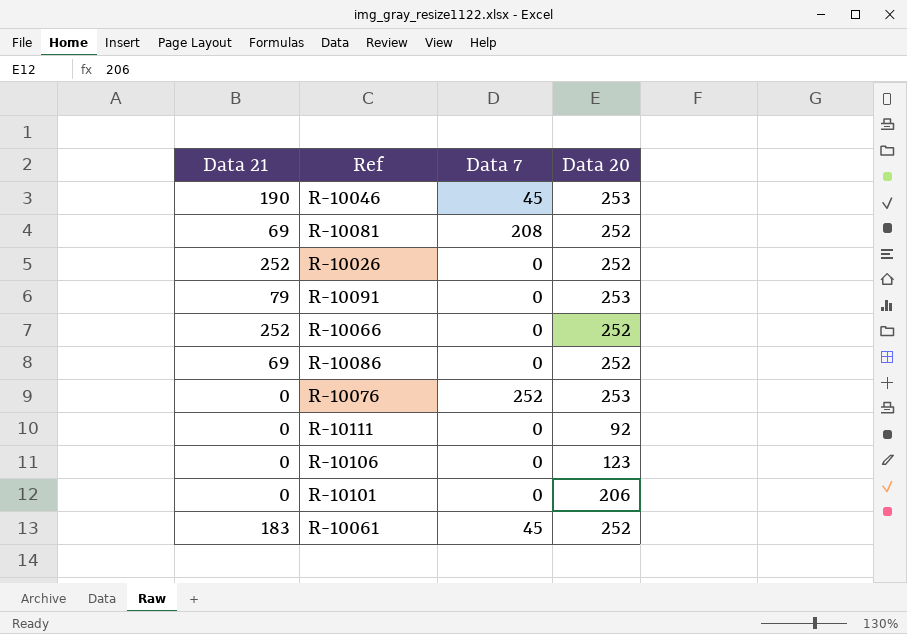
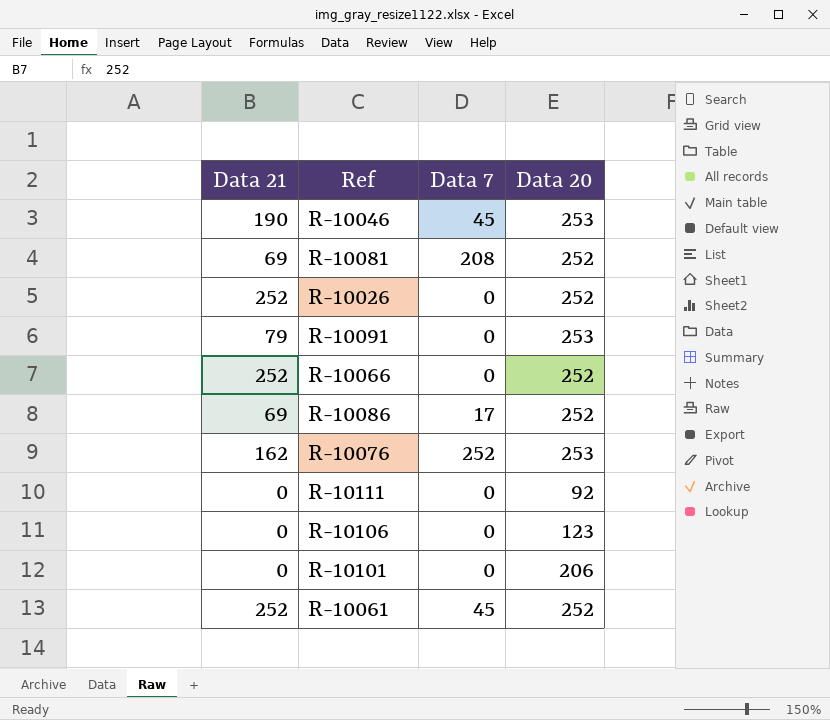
R-10086 | Data 7: 0 -> 17
R-10076 | Data 21: 0 -> 162
R-10061 | Data 21: 183 -> 252

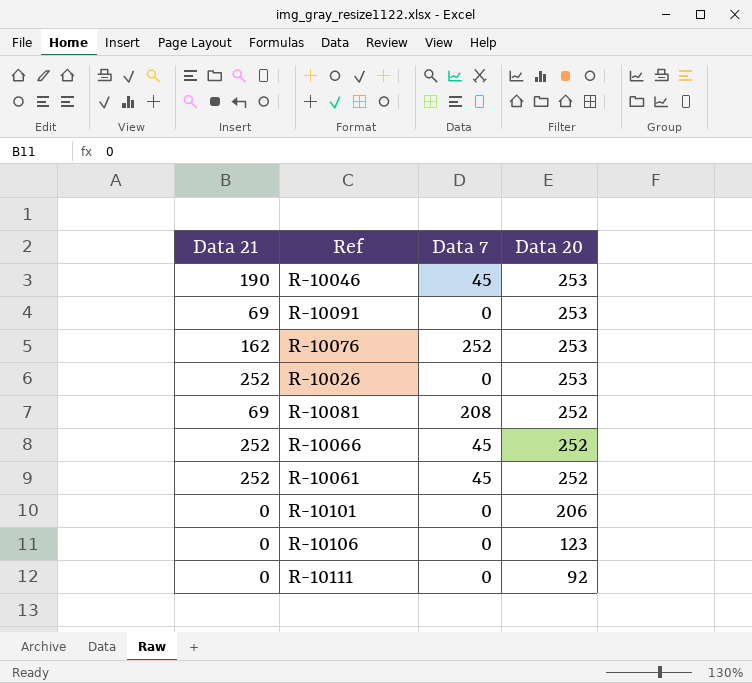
row order: none -> Data 20 descending
row R-10086: 69 | 17 | 252 -> none
R-10091 | Data 21: 79 -> 69
R-10026 | Data 20: 252 -> 253
R-10066 | Data 7: 0 -> 45

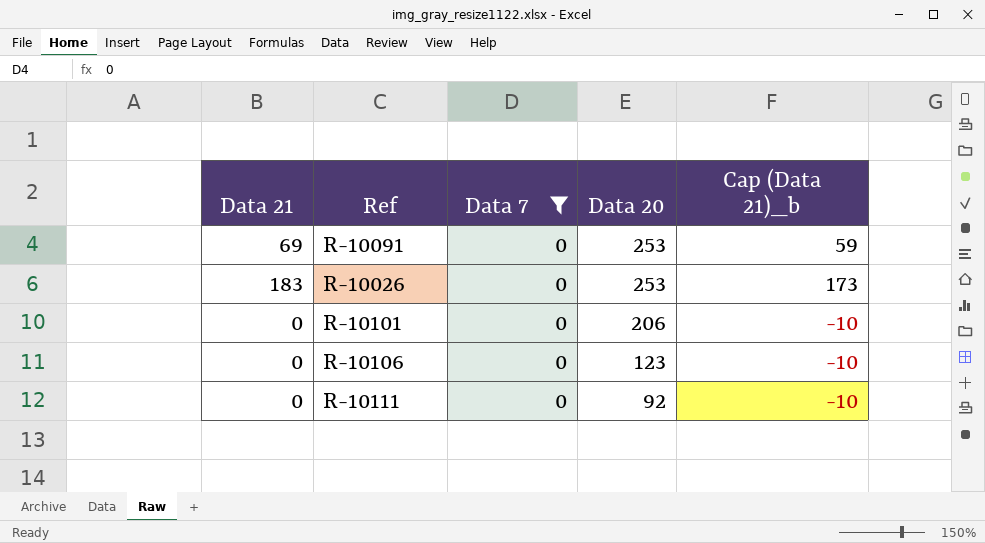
filter: none -> Data 7 = 0
column Cap (Data 21)_b | formula: none -> [Data 21] - 10
R-10026 | Data 21: 252 -> 183

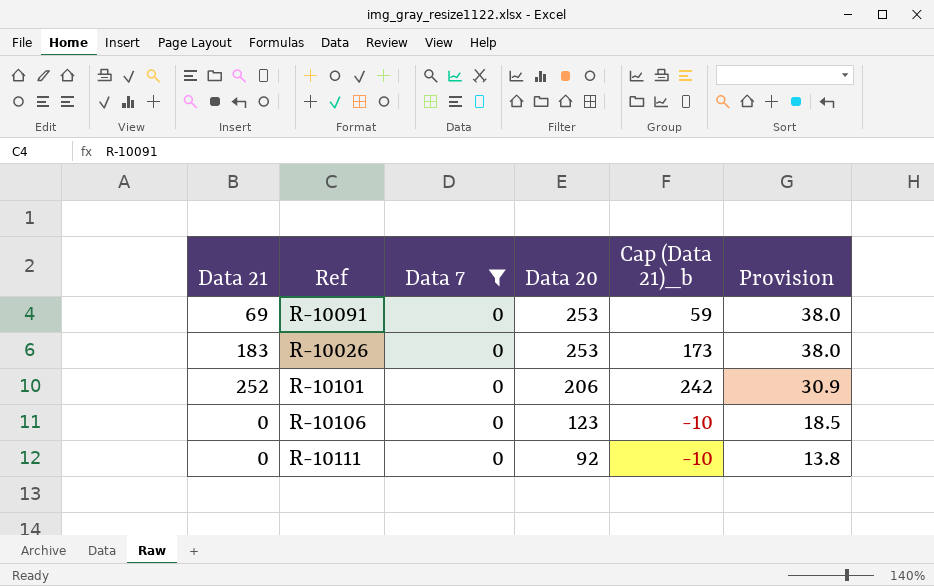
column Provision | formula: none -> [Data 20] * 0.15
R-10101 | Data 21: 0 -> 252
R-10101 | Cap (Data 21)_b: -10 -> 242

